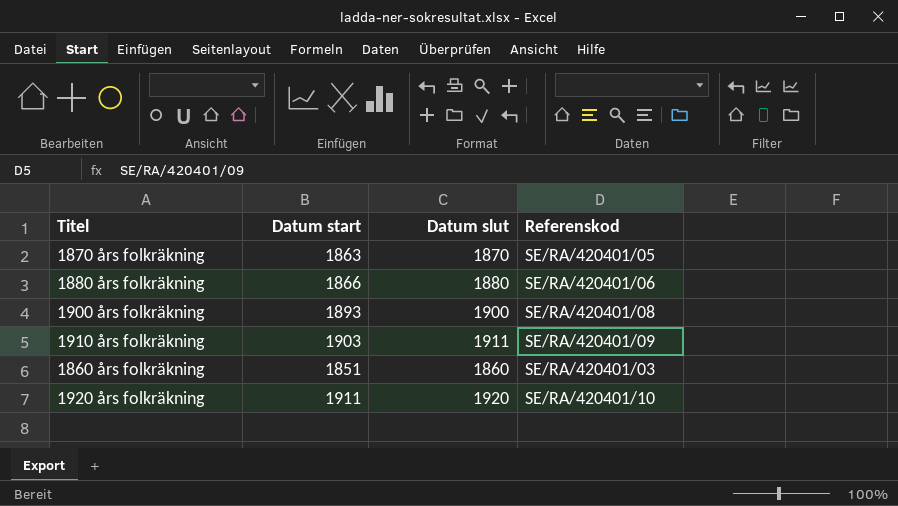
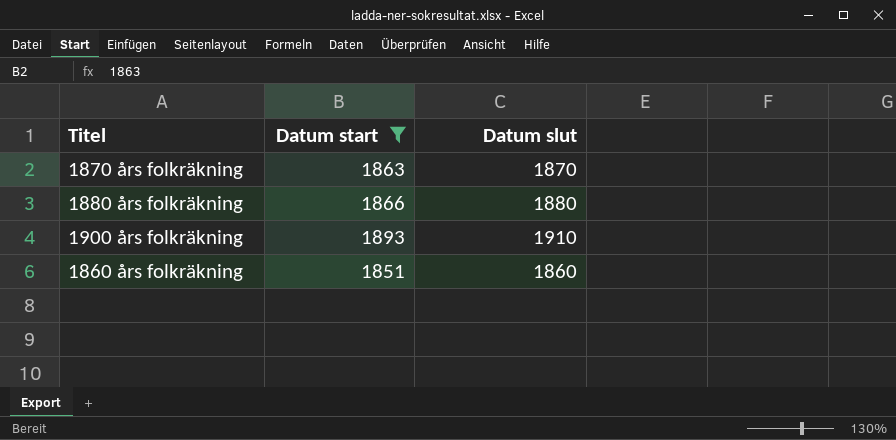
filter: none -> Datum start <= 1893
column Referenskod | position: 4 -> none
1900 års folkräkning | Datum slut: 1900 -> 1910

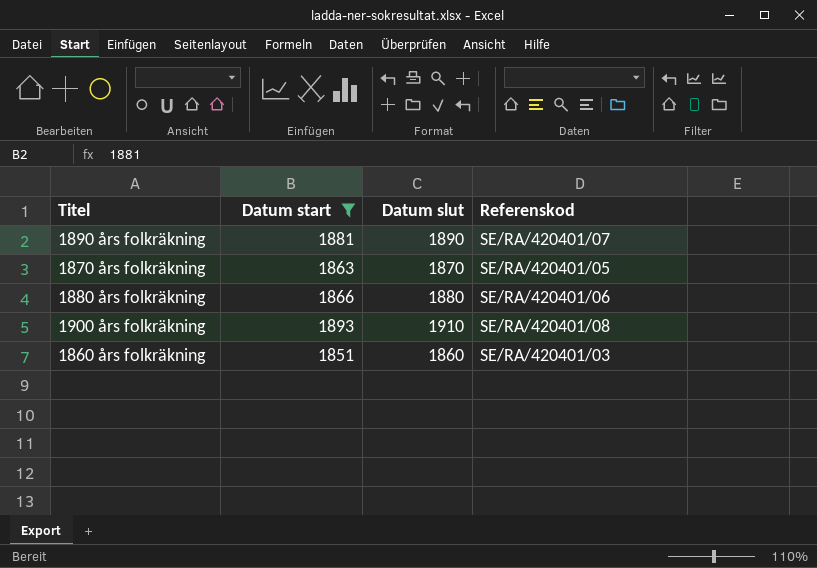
column Referenskod | position: none -> 4
row 1890 års folkräkning: none -> 1881 | 1890 | SE/RA/420401/07

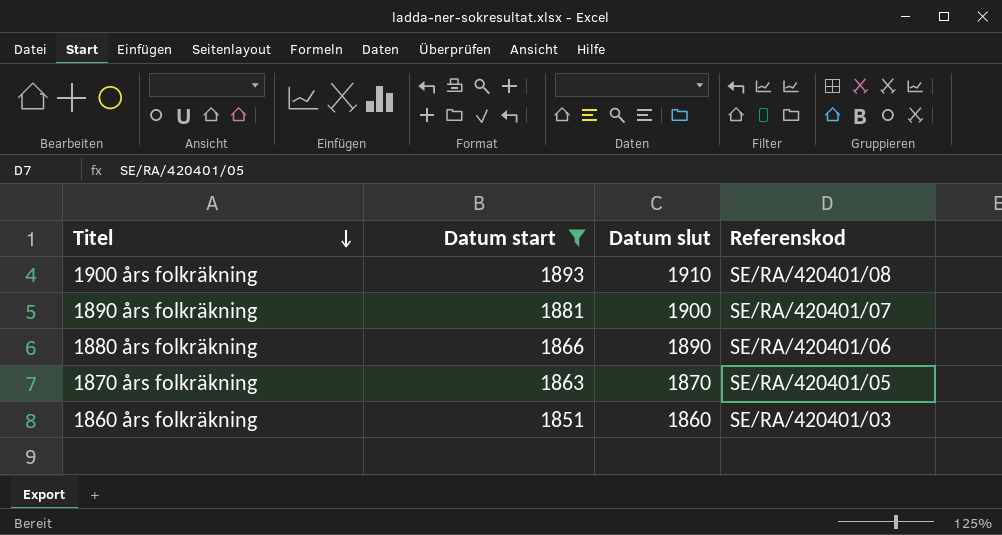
row order: none -> Titel descending
1890 års folkräkning | Datum slut: 1890 -> 1900
1880 års folkräkning | Datum slut: 1880 -> 1890

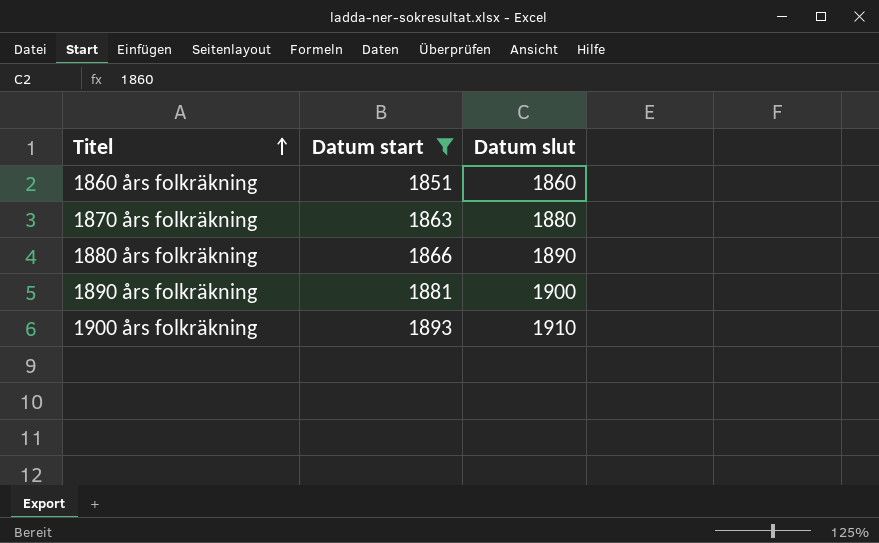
row order: Titel descending -> Titel ascending
column Referenskod | position: 4 -> none
1870 års folkräkning | Datum slut: 1870 -> 1880

